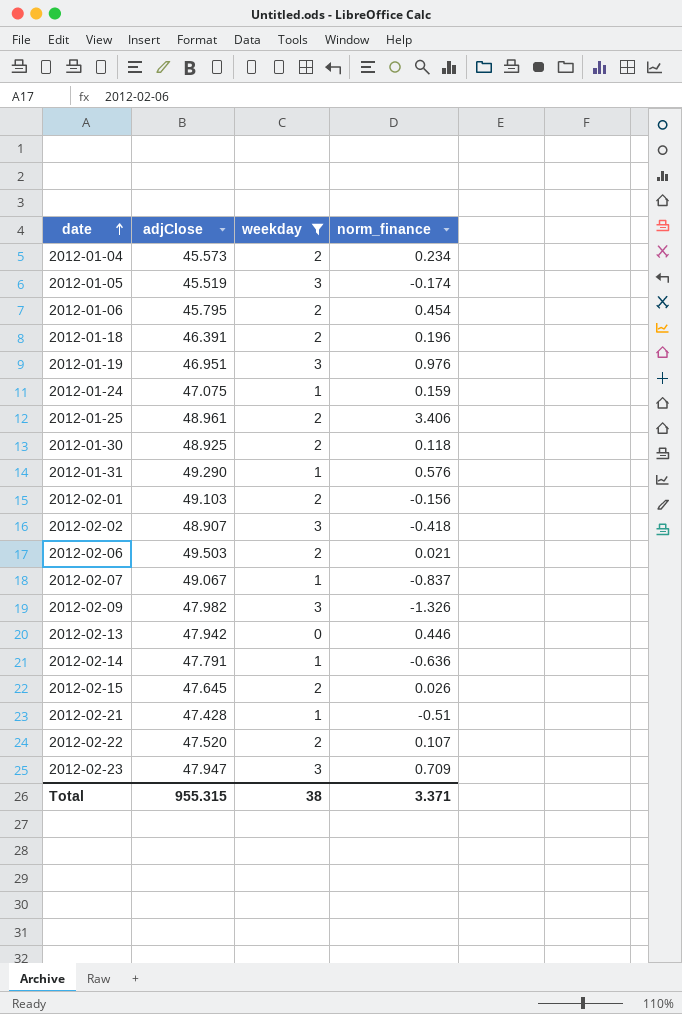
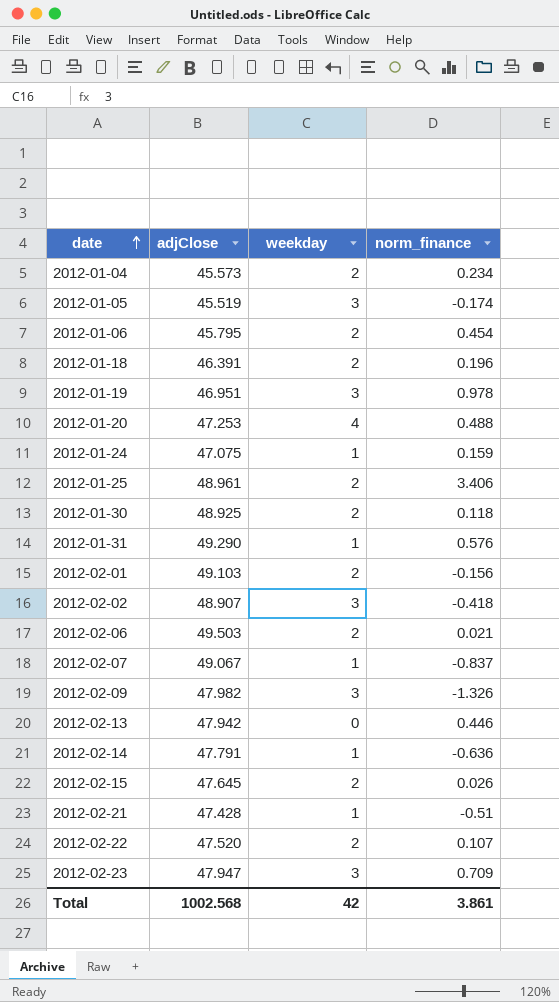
filter: weekday != 4 -> none
2012-01-19 | norm_finance: 0.976 -> 0.978
Total | adjClose: 955.315 -> 1002.568
Total | weekday: 38 -> 42
Total | norm_finance: 3.371 -> 3.861

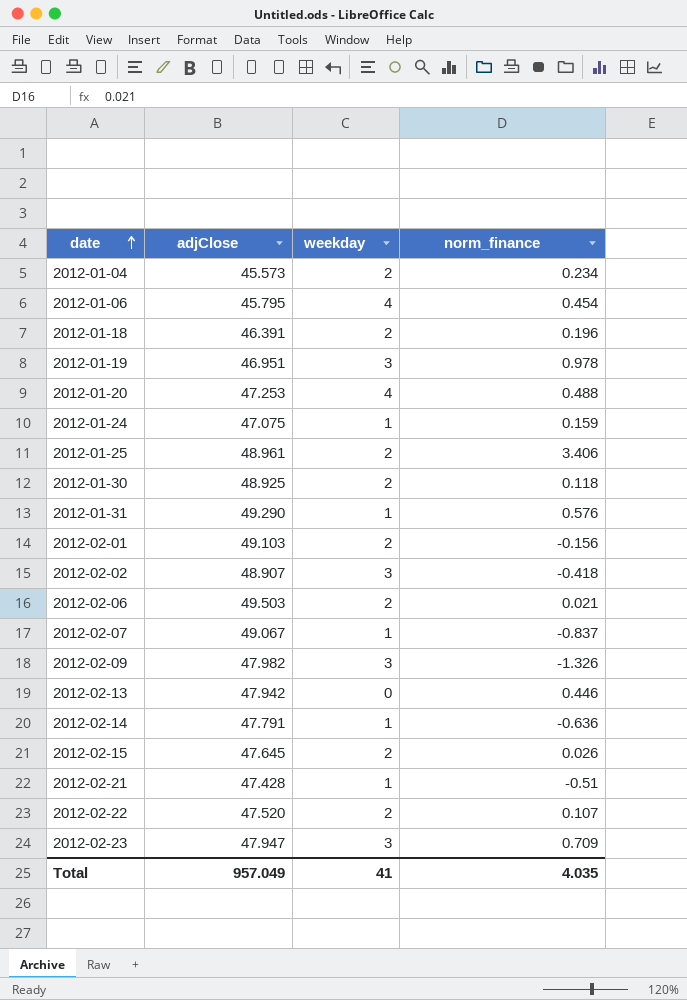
row 2012-01-05: 45.519 | 3 | -0.174 -> none
2012-01-06 | weekday: 2 -> 4
Total | adjClose: 1002.568 -> 957.049
Total | weekday: 42 -> 41
Total | norm_finance: 3.861 -> 4.035

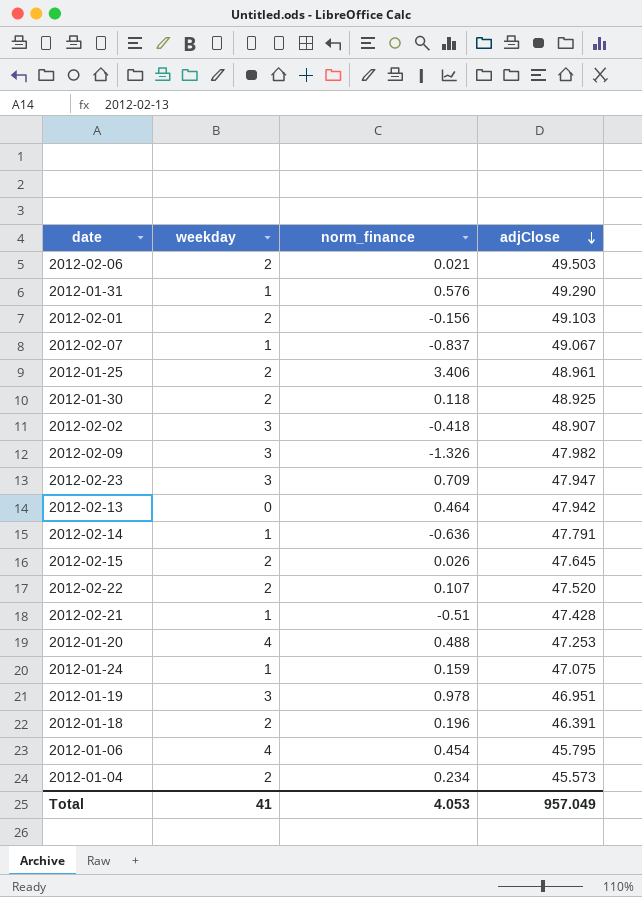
row order: date ascending -> adjClose descending
column adjClose | position: 2 -> 4
2012-02-13 | norm_finance: 0.446 -> 0.464
Total | norm_finance: 4.035 -> 4.053

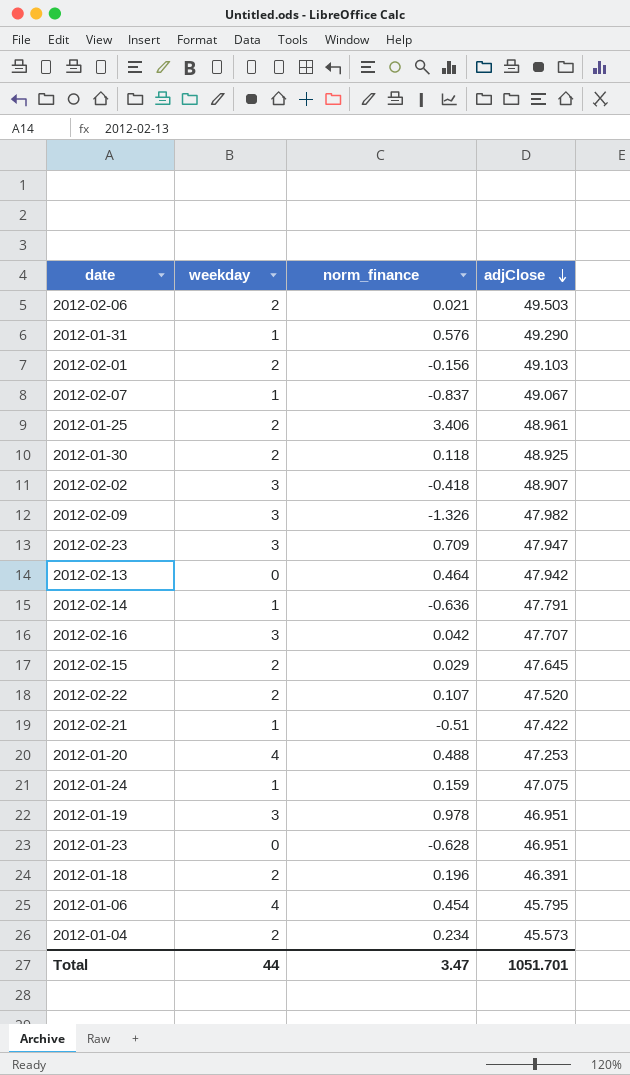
row 2012-02-16: none -> 3 | 0.042 | 47.707
2012-02-15 | norm_finance: 0.026 -> 0.029
2012-02-21 | adjClose: 47.428 -> 47.422
row 2012-01-23: none -> 0 | -0.628 | 46.951
Total | weekday: 41 -> 44
Total | norm_finance: 4.053 -> 3.47
Total | adjClose: 957.049 -> 1051.701

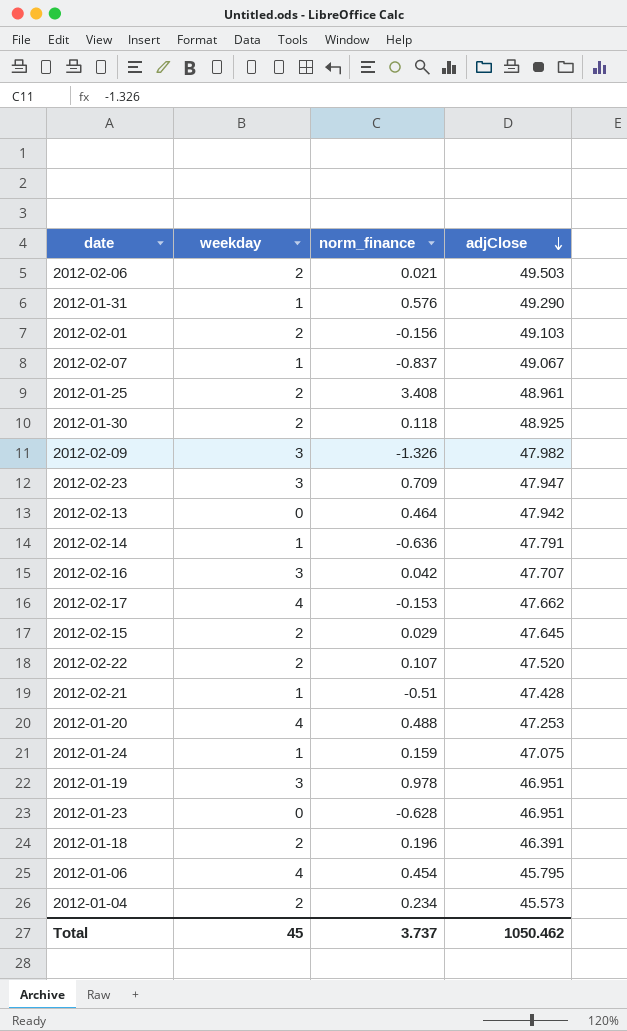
row 2012-02-02: 3 | -0.418 | 48.907 -> none
2012-01-25 | norm_finance: 3.406 -> 3.408
row 2012-02-17: none -> 4 | -0.153 | 47.662
2012-02-21 | adjClose: 47.422 -> 47.428
Total | weekday: 44 -> 45
Total | norm_finance: 3.47 -> 3.737
Total | adjClose: 1051.701 -> 1050.462

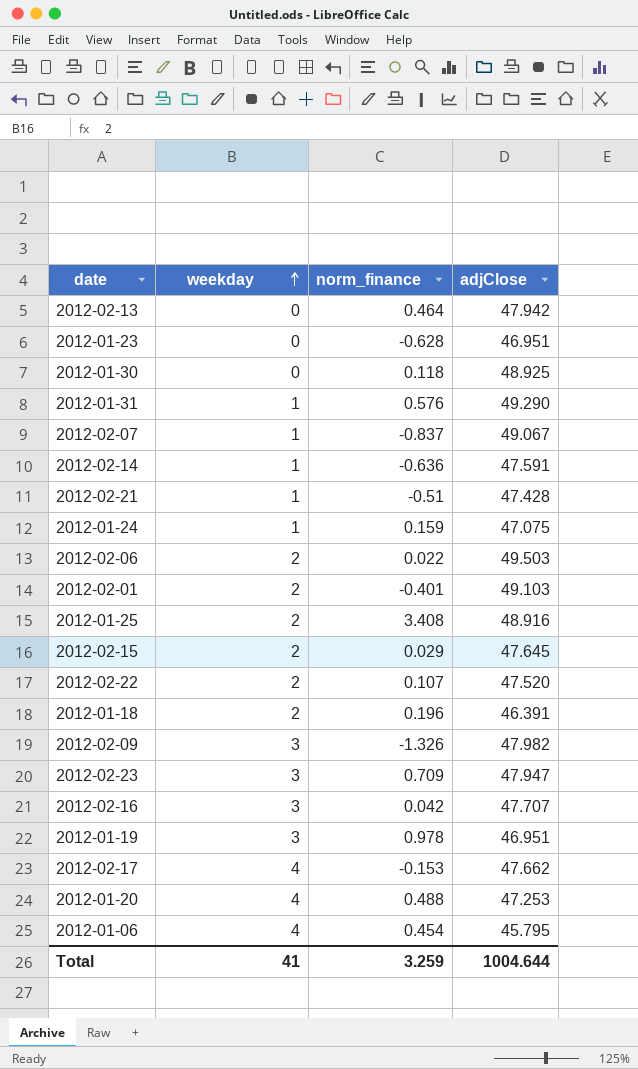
row order: adjClose descending -> weekday ascending
row 2012-01-04: 2 | 0.234 | 45.573 -> none
2012-01-30 | weekday: 2 -> 0
2012-02-14 | adjClose: 47.791 -> 47.591
2012-02-06 | norm_finance: 0.021 -> 0.022
2012-02-01 | norm_finance: -0.156 -> -0.401
2012-01-25 | adjClose: 48.961 -> 48.916
Total | weekday: 45 -> 41
Total | norm_finance: 3.737 -> 3.259
Total | adjClose: 1050.462 -> 1004.644

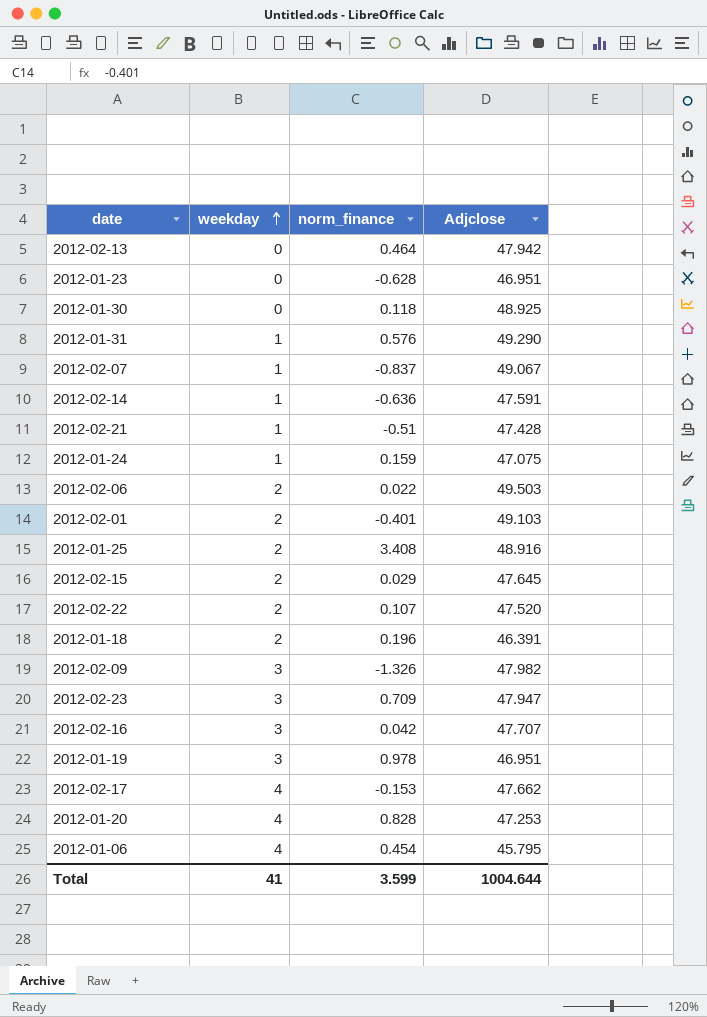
column name: adjClose -> Adjclose
2012-01-20 | norm_finance: 0.488 -> 0.828
Total | norm_finance: 3.259 -> 3.599

